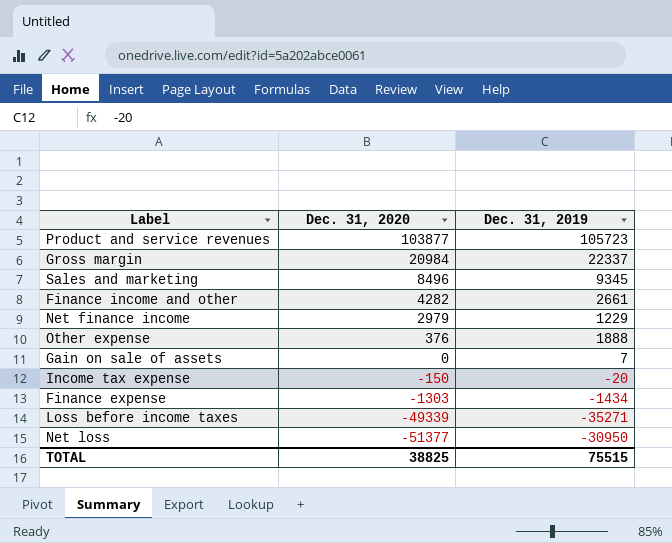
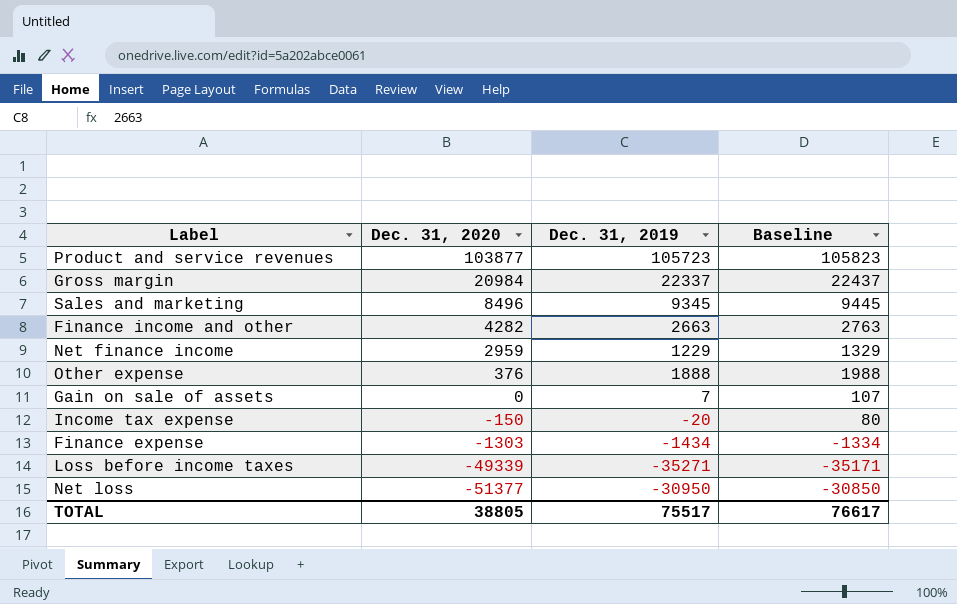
column Baseline | formula: none -> [Dec. 31, 2019] + 100
Finance income and other | Dec. 31, 2019: 2661 -> 2663
Net finance income | Dec. 31, 2020: 2979 -> 2959
TOTAL | Dec. 31, 2020: 38825 -> 38805
TOTAL | Dec. 31, 2019: 75515 -> 75517

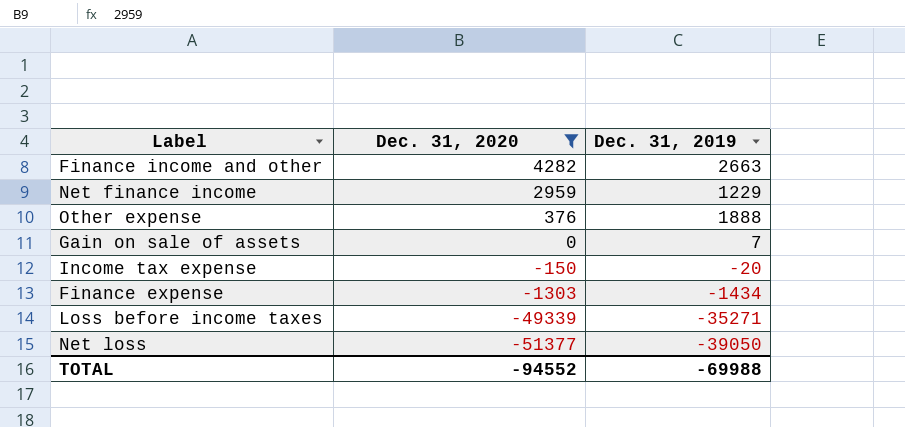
filter: none -> Dec. 31, 2020 <= 4282
column Baseline | formula: [Dec. 31, 2019] + 100 -> none
Net loss | Dec. 31, 2019: -30950 -> -39050
TOTAL | Dec. 31, 2020: 38805 -> -94552
TOTAL | Dec. 31, 2019: 75517 -> -69988

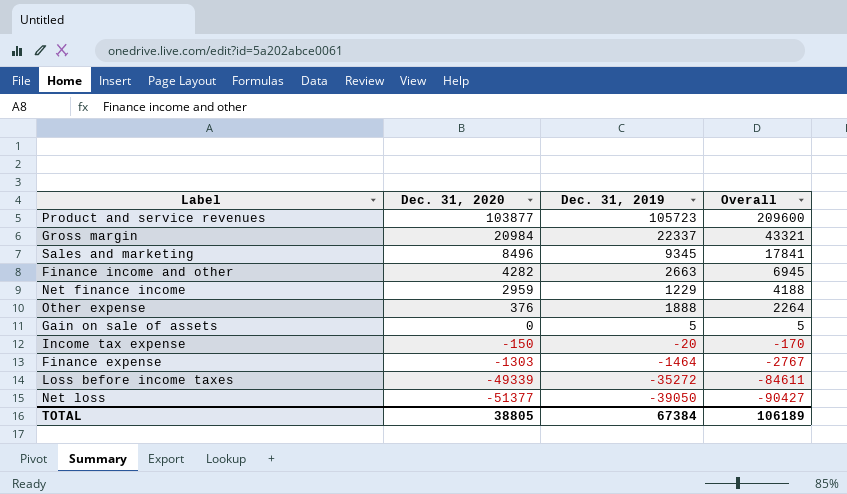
filter: Dec. 31, 2020 <= 4282 -> none
column Overall | formula: none -> [Dec. 31, 2020] + [Dec. 31, 2019]
Gain on sale of assets | Dec. 31, 2019: 7 -> 5
Finance expense | Dec. 31, 2019: -1434 -> -1464
Loss before income taxes | Dec. 31, 2019: -35271 -> -35272
TOTAL | Dec. 31, 2020: -94552 -> 38805
TOTAL | Dec. 31, 2019: -69988 -> 67384

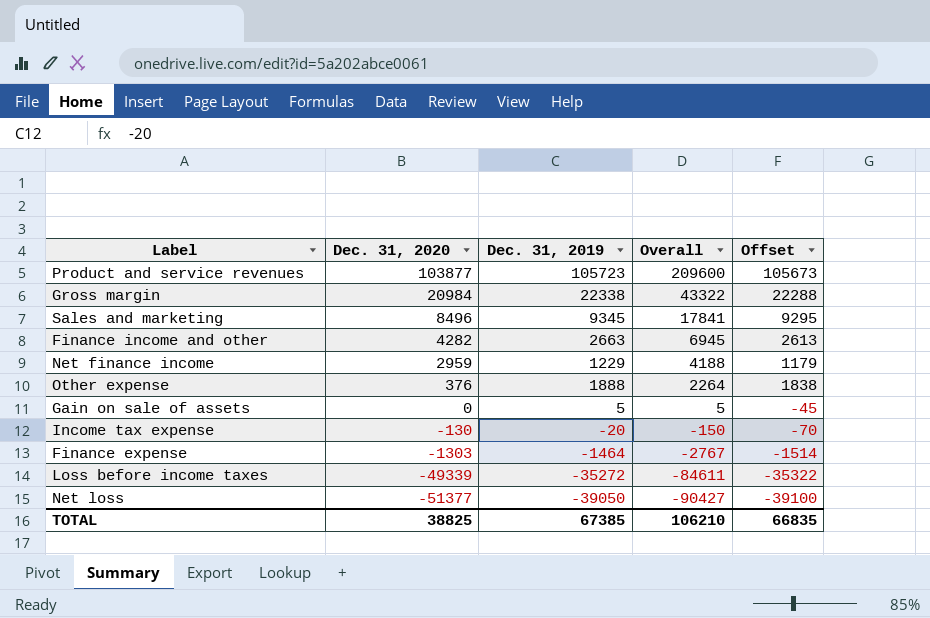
column Offset | formula: none -> [Dec. 31, 2019] - 50
Gross margin | Dec. 31, 2019: 22337 -> 22338
Gross margin | Overall: 43321 -> 43322
Income tax expense | Dec. 31, 2020: -150 -> -130
Income tax expense | Overall: -170 -> -150
TOTAL | Dec. 31, 2020: 38805 -> 38825
TOTAL | Dec. 31, 2019: 67384 -> 67385
TOTAL | Overall: 106189 -> 106210

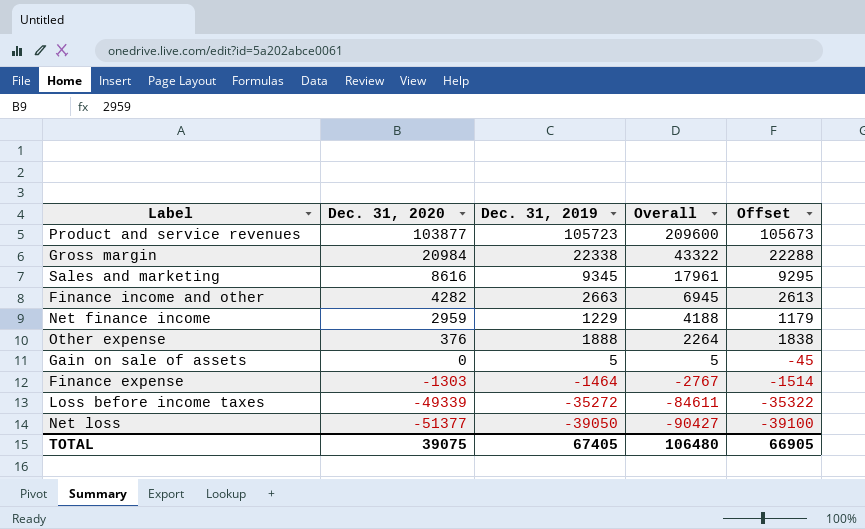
row Income tax expense: -130 | -20 | -150 | -70 -> none
Sales and marketing | Dec. 31, 2020: 8496 -> 8616
Sales and marketing | Overall: 17841 -> 17961
TOTAL | Dec. 31, 2020: 38825 -> 39075
TOTAL | Dec. 31, 2019: 67385 -> 67405
TOTAL | Overall: 106210 -> 106480
TOTAL | Offset: 66835 -> 66905

